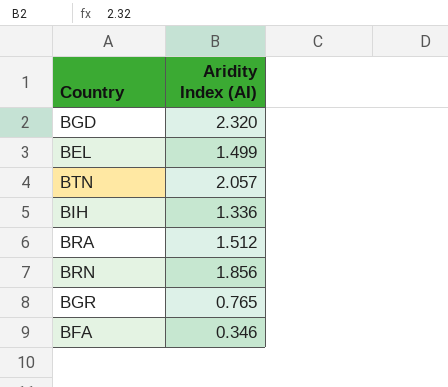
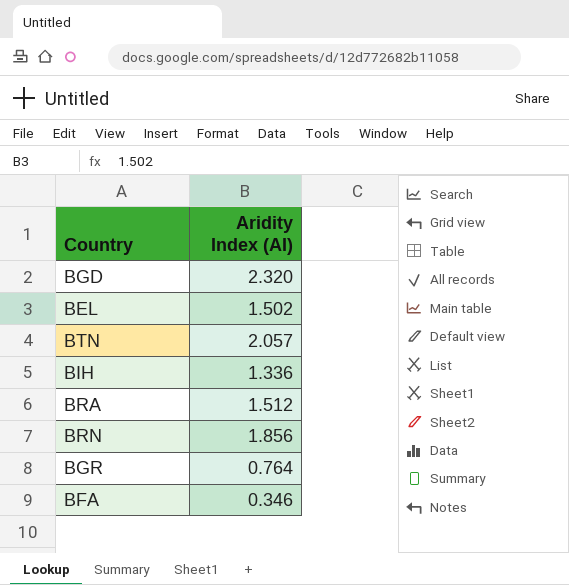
BEL | Aridity Index (AI): 1.499 -> 1.502
BGR | Aridity Index (AI): 0.765 -> 0.764

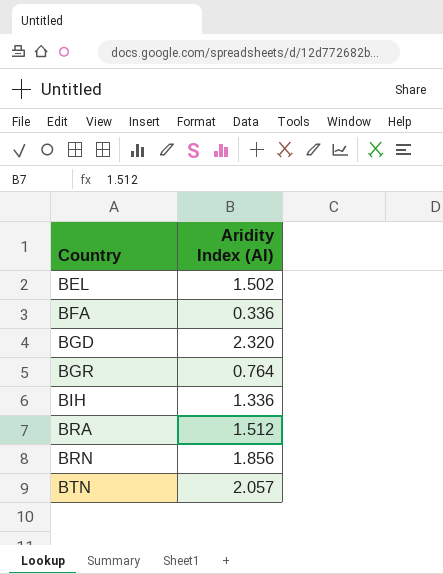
row order: none -> Country ascending
BFA | Aridity Index (AI): 0.346 -> 0.336

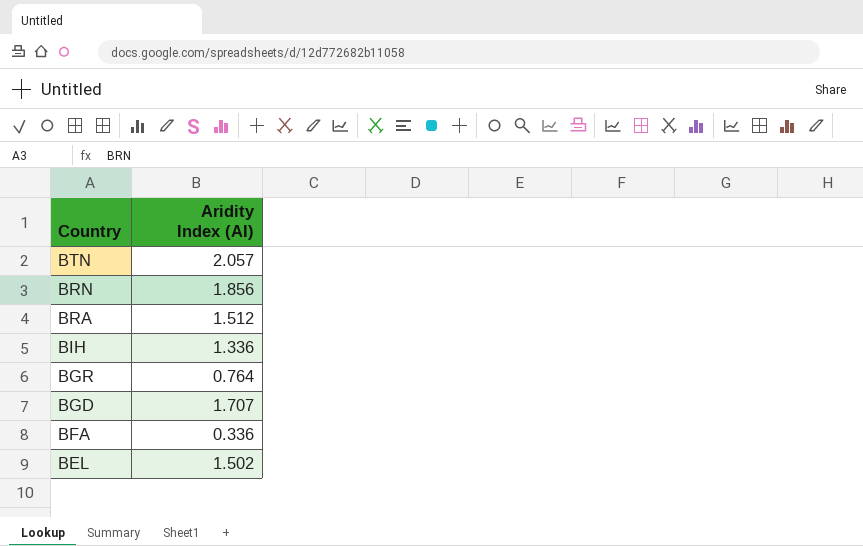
row order: Country ascending -> Country descending
BGD | Aridity Index (AI): 2.320 -> 1.707

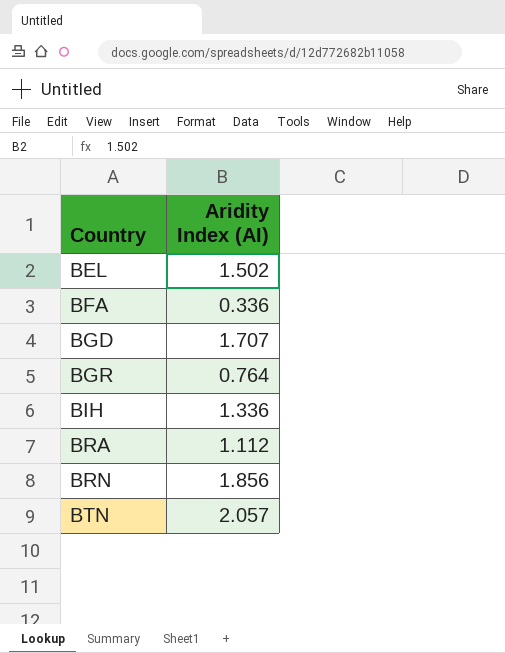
row order: Country descending -> Country ascending
BRA | Aridity Index (AI): 1.512 -> 1.112

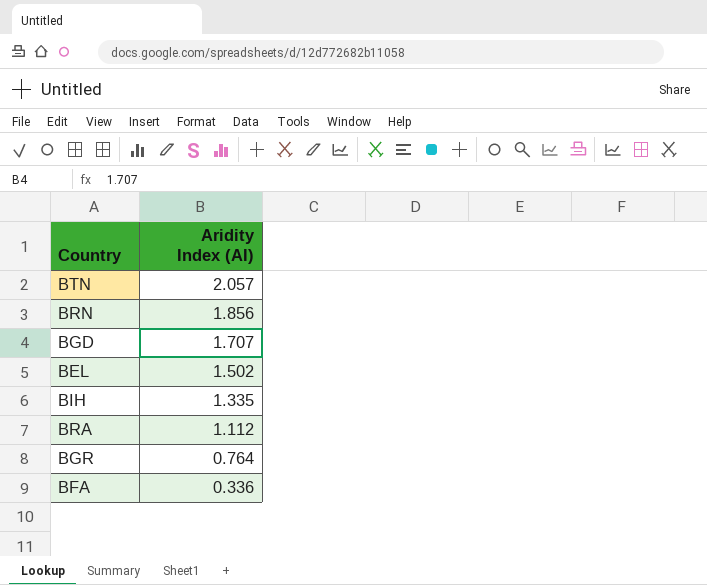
row order: Country ascending -> Aridity Index (AI) descending
BIH | Aridity Index (AI): 1.336 -> 1.335

